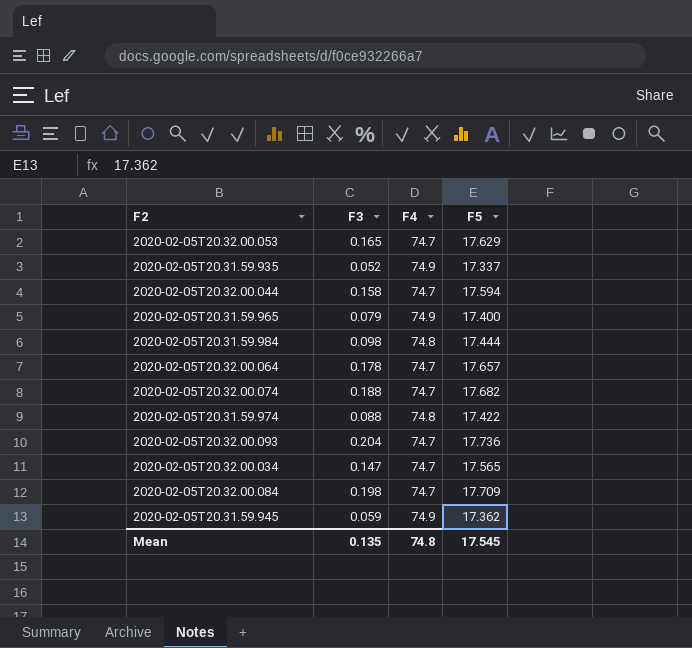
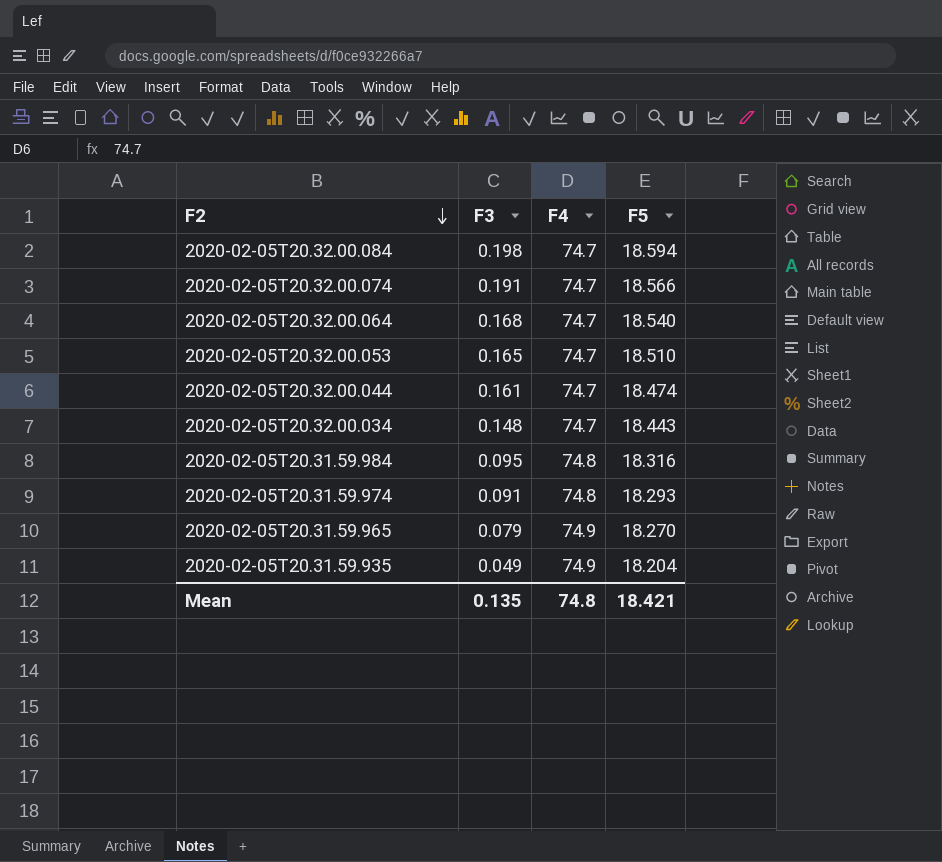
row order: none -> F2 descending
row 2020-02-05T20.32.00.093: 0.204 | 74.7 | 17.736 -> none
row 2020-02-05T20.31.59.945: 0.059 | 74.9 | 17.362 -> none
2020-02-05T20.32.00.084 | F5: 17.709 -> 18.594
2020-02-05T20.32.00.074 | F3: 0.188 -> 0.191
2020-02-05T20.32.00.074 | F5: 17.682 -> 18.566
2020-02-05T20.32.00.064 | F3: 0.178 -> 0.168
2020-02-05T20.32.00.064 | F5: 17.657 -> 18.540
2020-02-05T20.32.00.053 | F5: 17.629 -> 18.510
2020-02-05T20.32.00.044 | F3: 0.158 -> 0.161
2020-02-05T20.32.00.044 | F5: 17.594 -> 18.474
2020-02-05T20.32.00.034 | F3: 0.147 -> 0.148
2020-02-05T20.32.00.034 | F5: 17.565 -> 18.443
2020-02-05T20.31.59.984 | F3: 0.098 -> 0.095
2020-02-05T20.31.59.984 | F5: 17.444 -> 18.316
2020-02-05T20.31.59.974 | F3: 0.088 -> 0.091
2020-02-05T20.31.59.974 | F5: 17.422 -> 18.293
2020-02-05T20.31.59.965 | F5: 17.400 -> 18.270
2020-02-05T20.31.59.935 | F3: 0.052 -> 0.049
2020-02-05T20.31.59.935 | F5: 17.337 -> 18.204
Mean | F5: 17.545 -> 18.421

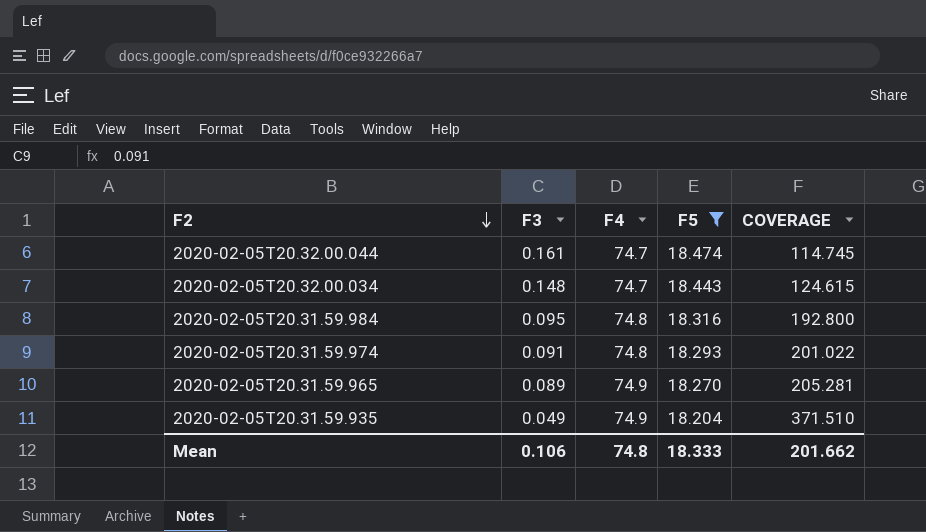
filter: none -> F5 <= 18.474
column COVERAGE | formula: none -> [F5] / [F3]
2020-02-05T20.31.59.965 | F3: 0.079 -> 0.089
Mean | F3: 0.135 -> 0.106
Mean | F5: 18.421 -> 18.333

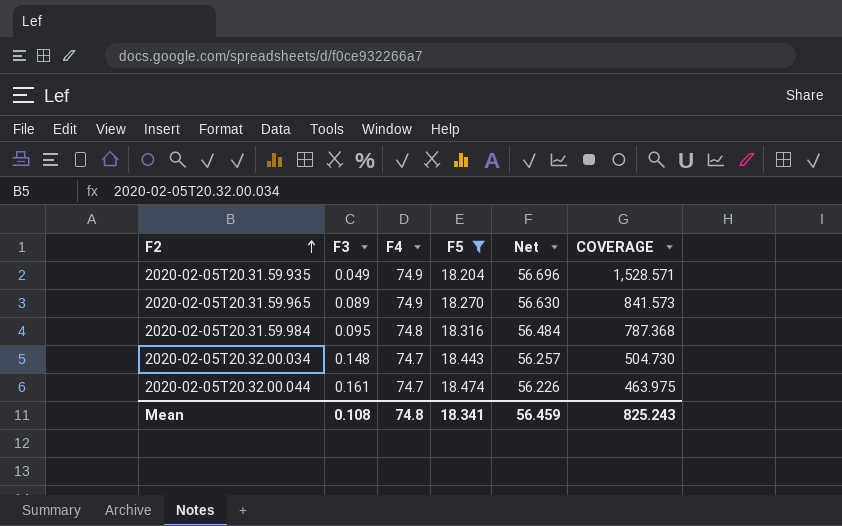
row order: F2 descending -> F2 ascending
column Net | formula: none -> [F4] - [F5]
column COVERAGE | formula: [F5] / [F3] -> [F4] / [F3]
row 2020-02-05T20.31.59.974: 0.091 | 74.8 | 18.293 | 201.022 -> none
Mean | F3: 0.106 -> 0.108
Mean | F5: 18.333 -> 18.341
Mean | COVERAGE: 201.662 -> 825.243

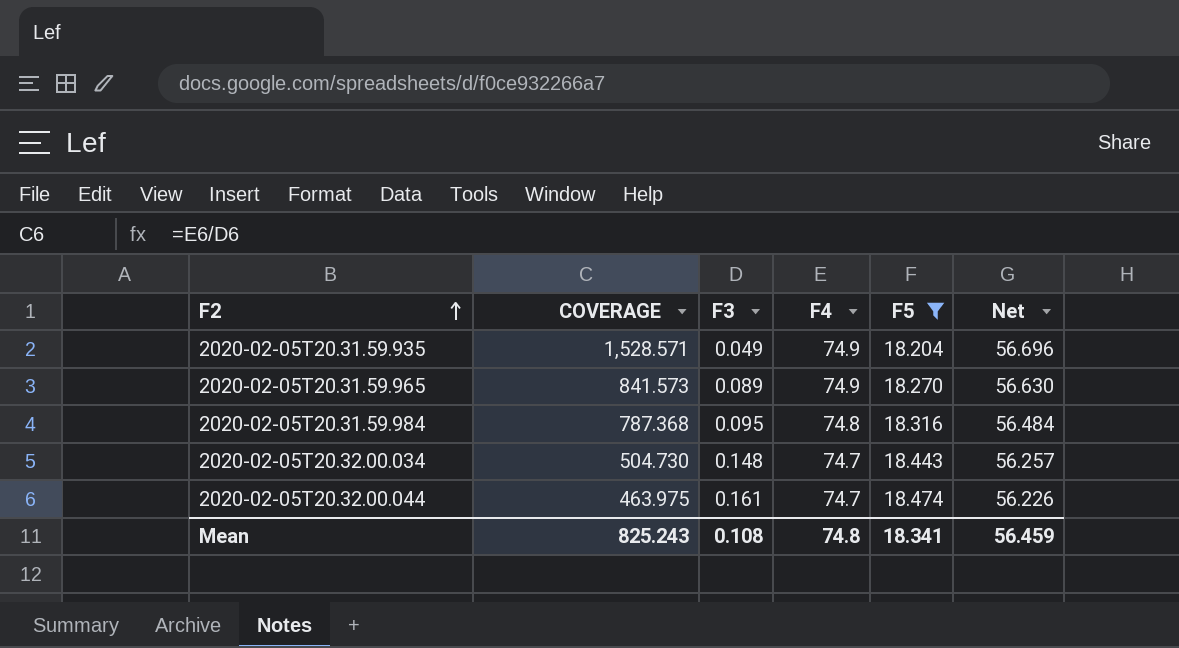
column COVERAGE | position: 6 -> 2

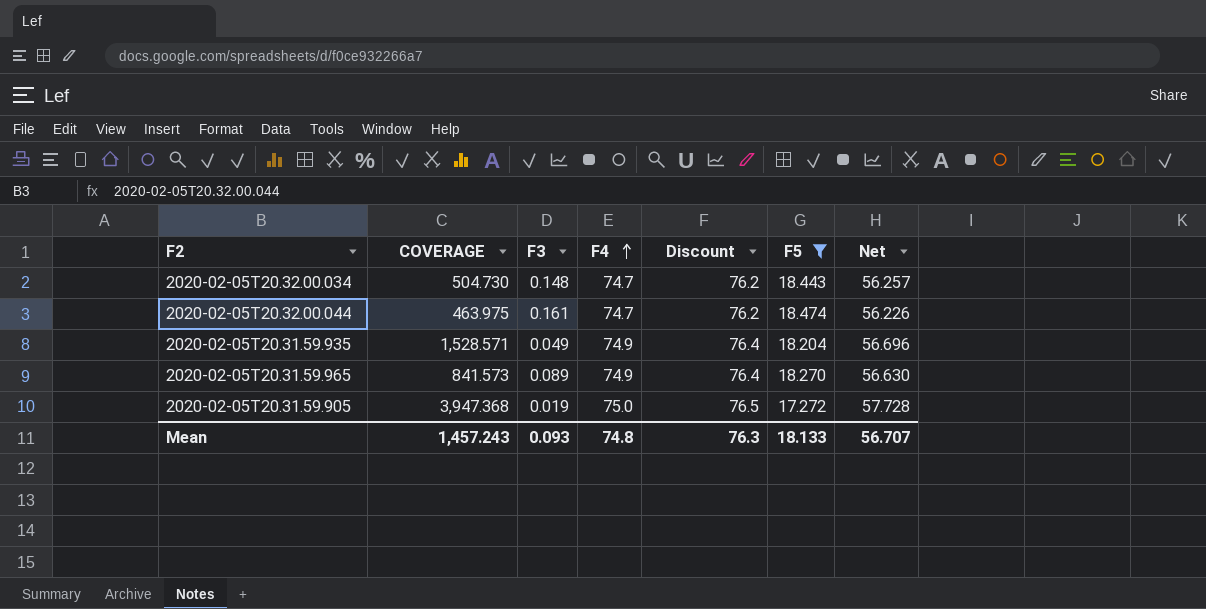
row order: F2 ascending -> F4 ascending
column Discount | formula: none -> [F4] * 1.02
row 2020-02-05T20.31.59.984: 787.368 | 0.095 | 74.8 | 18.316 | 56.484 -> none
row 2020-02-05T20.31.59.905: none -> 3,947.368 | 0.019 | 75.0 | 76.5 | 17.272 | 57.728
Mean | COVERAGE: 825.243 -> 1,457.243
Mean | F3: 0.108 -> 0.093
Mean | F5: 18.341 -> 18.133
Mean | Net: 56.459 -> 56.707

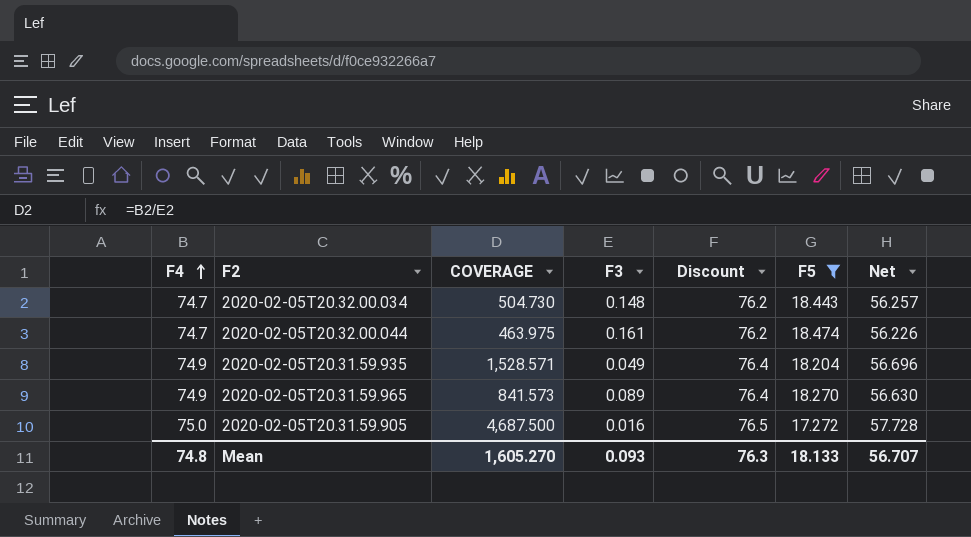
column F4 | position: 4 -> 1
2020-02-05T20.31.59.905 | COVERAGE: 3,947.368 -> 4,687.500
2020-02-05T20.31.59.905 | F3: 0.019 -> 0.016
Mean | COVERAGE: 1,457.243 -> 1,605.270

